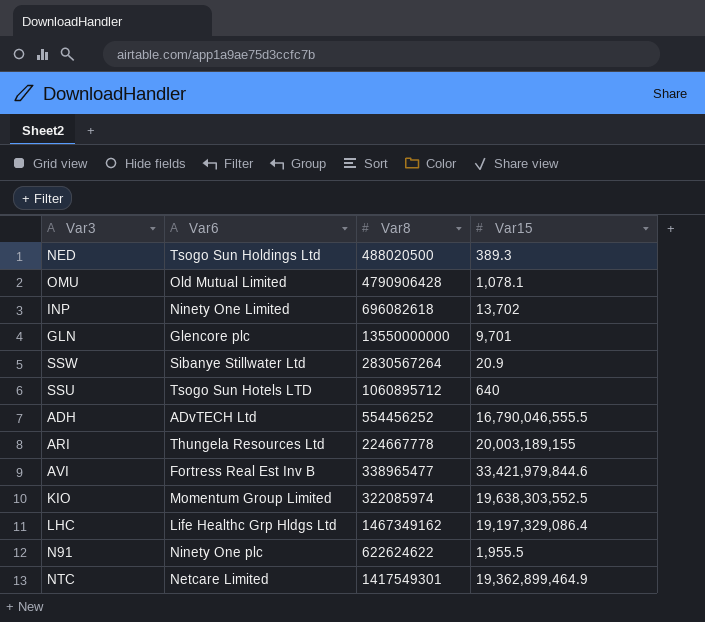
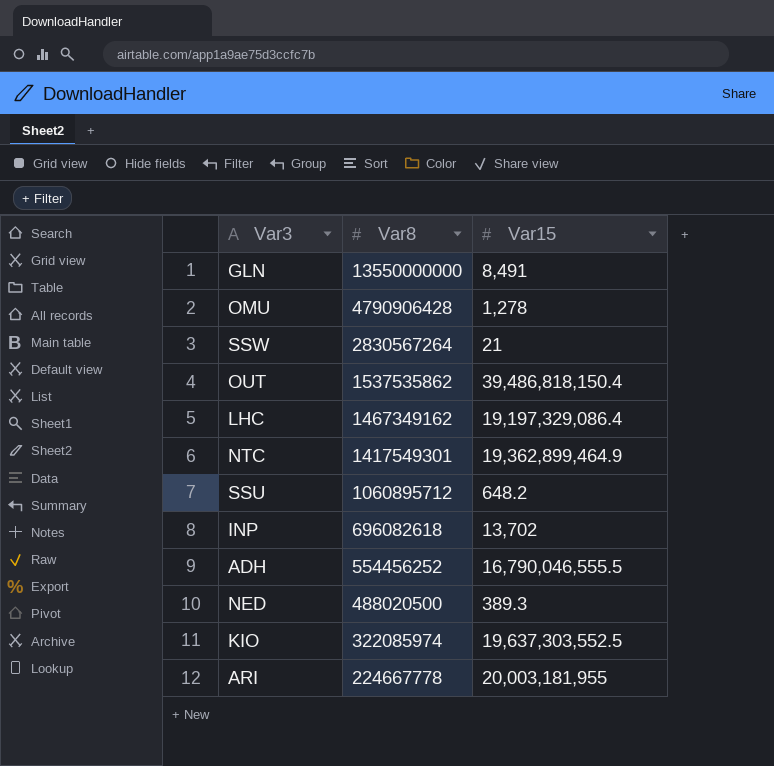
row order: none -> Var8 descending
column Var6 | position: 2 -> none
row AVI: Fortress Real Est Inv B | 338965477 | 33,421,979,844.6 -> none
row N91: Ninety One plc | 622624622 | 1,955.5 -> none
GLN | Var15: 9,701 -> 8,491
OMU | Var15: 1,078.1 -> 1,278
SSW | Var15: 20.9 -> 21
row OUT: none -> 1537535862 | 39,486,818,150.4
SSU | Var15: 640 -> 648.2
KIO | Var15: 19,638,303,552.5 -> 19,637,303,552.5
ARI | Var15: 20,003,189,155 -> 20,003,181,955

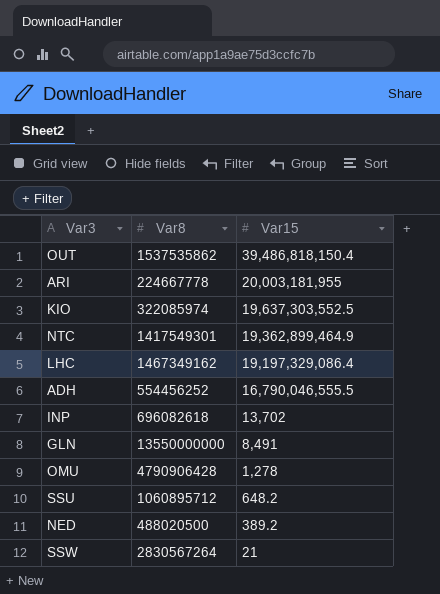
row order: Var8 descending -> Var15 descending
NED | Var15: 389.3 -> 389.2

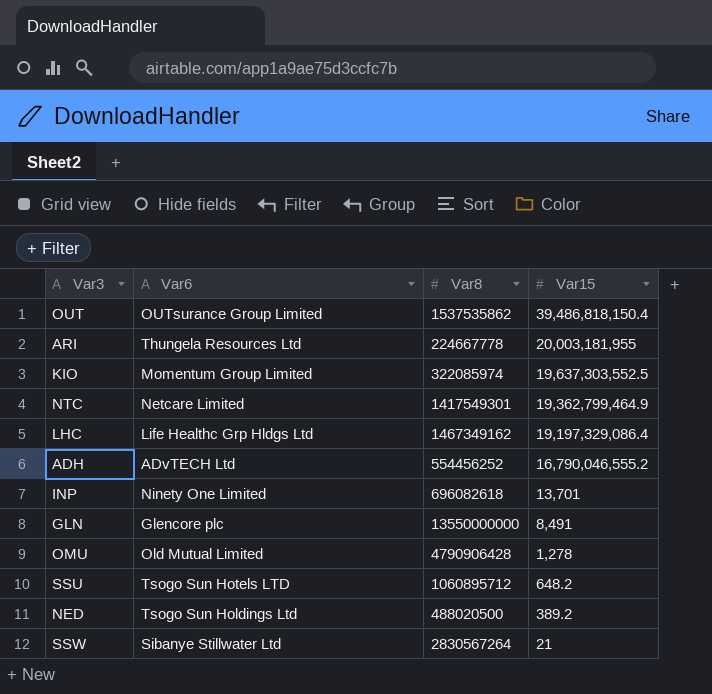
column Var6 | position: none -> 2
NTC | Var15: 19,362,899,464.9 -> 19,362,799,464.9
ADH | Var15: 16,790,046,555.5 -> 16,790,046,555.2
INP | Var15: 13,702 -> 13,701

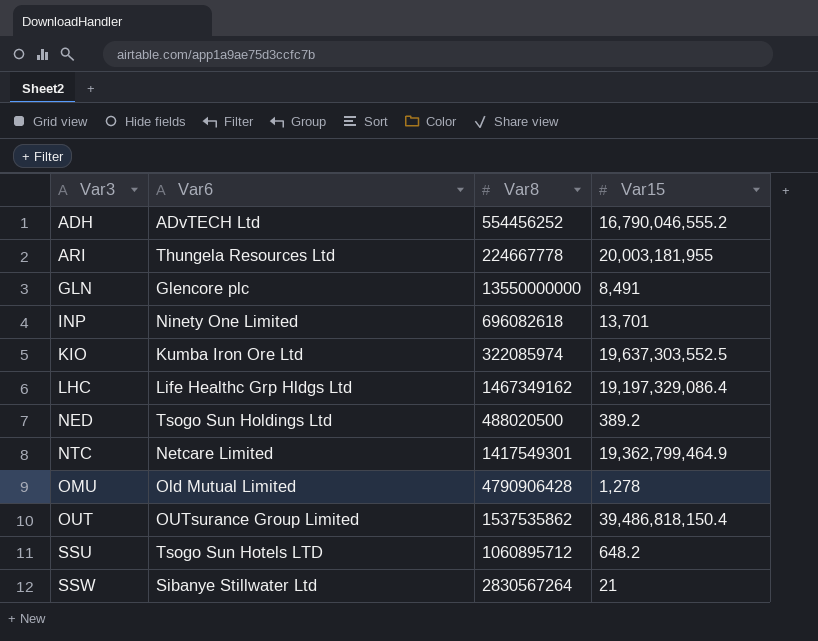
row order: Var15 descending -> Var3 ascending
KIO | Var6: Momentum Group Limited -> Kumba Iron Ore Ltd

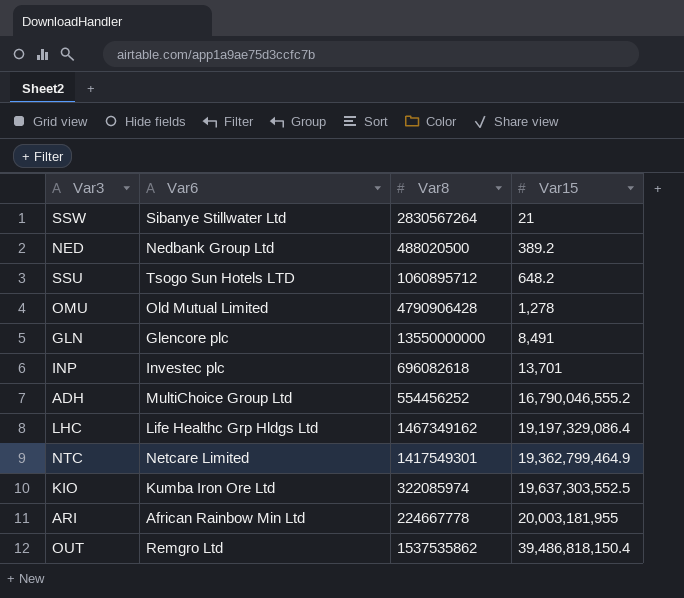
row order: Var3 ascending -> Var15 ascending
NED | Var6: Tsogo Sun Holdings Ltd -> Nedbank Group Ltd
INP | Var6: Ninety One Limited -> Investec plc
ADH | Var6: ADvTECH Ltd -> MultiChoice Group Ltd
ARI | Var6: Thungela Resources Ltd -> African Rainbow Min Ltd
OUT | Var6: OUTsurance Group Limited -> Remgro Ltd

